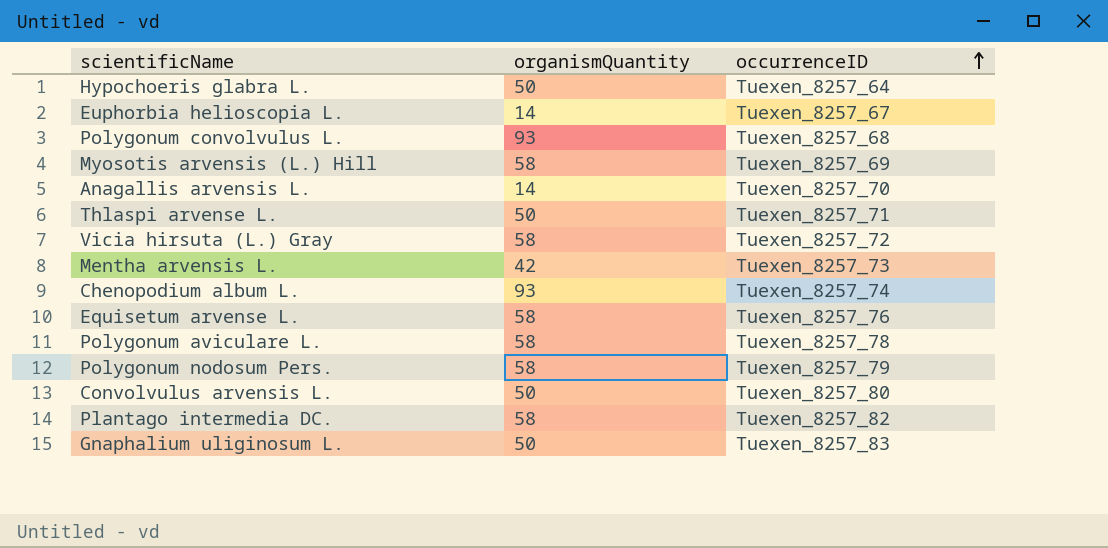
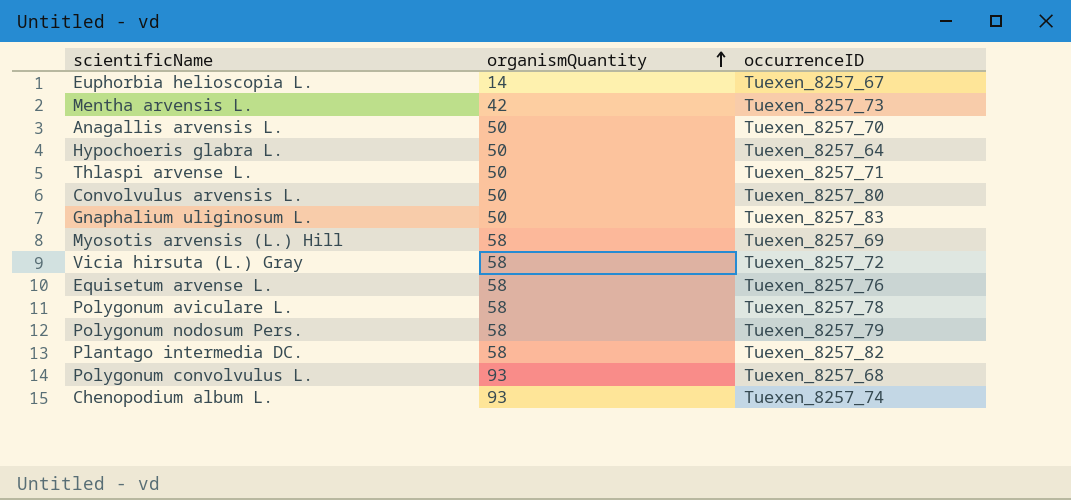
row order: occurrenceID ascending -> organismQuantity ascending
Anagallis arvensis L. | organismQuantity: 14 -> 50

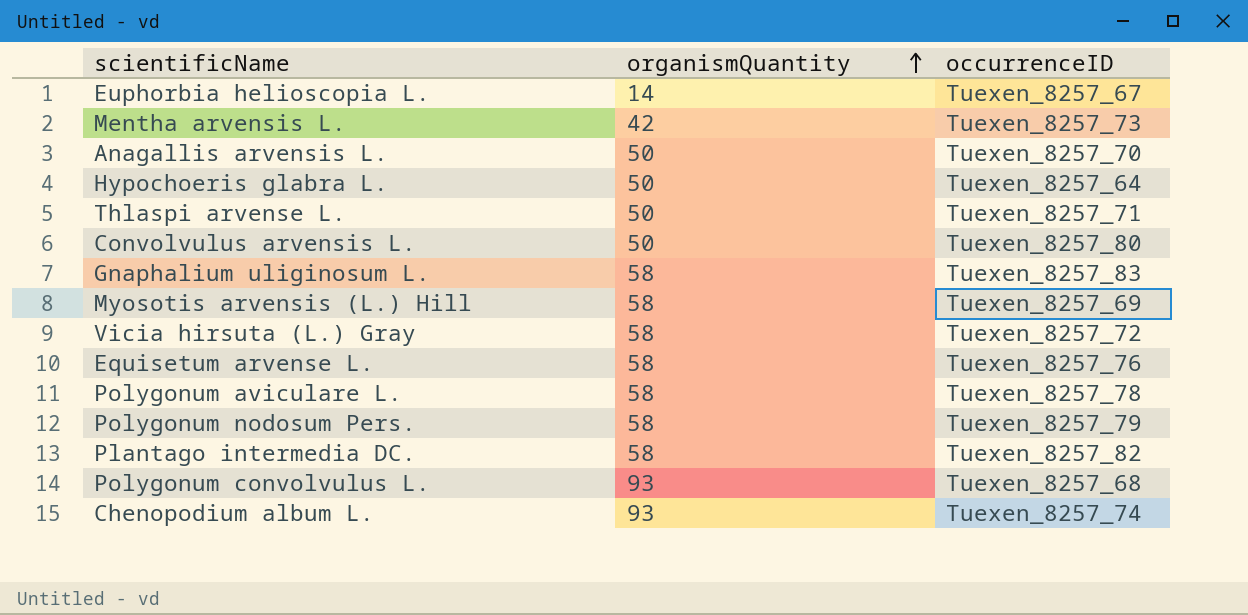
Gnaphalium uliginosum L. | organismQuantity: 50 -> 58

